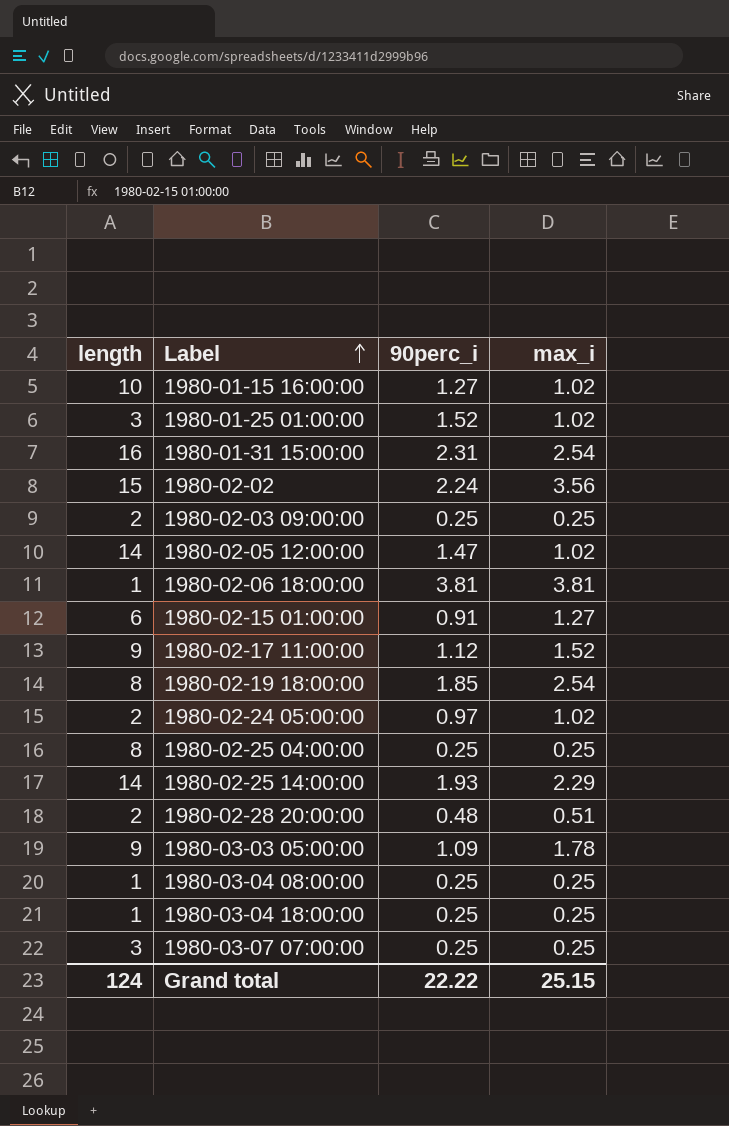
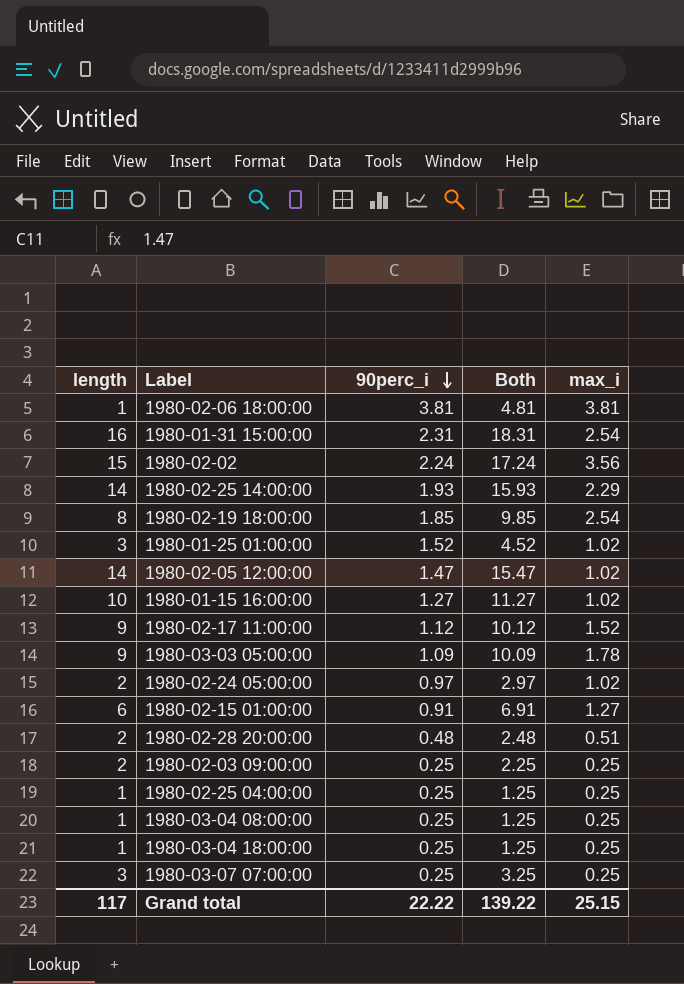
row order: Label ascending -> 90perc_i descending
column Both | formula: none -> [length] + [90perc_i]
1980-02-25 04:00:00 | length: 8 -> 1
Grand total | length: 124 -> 117

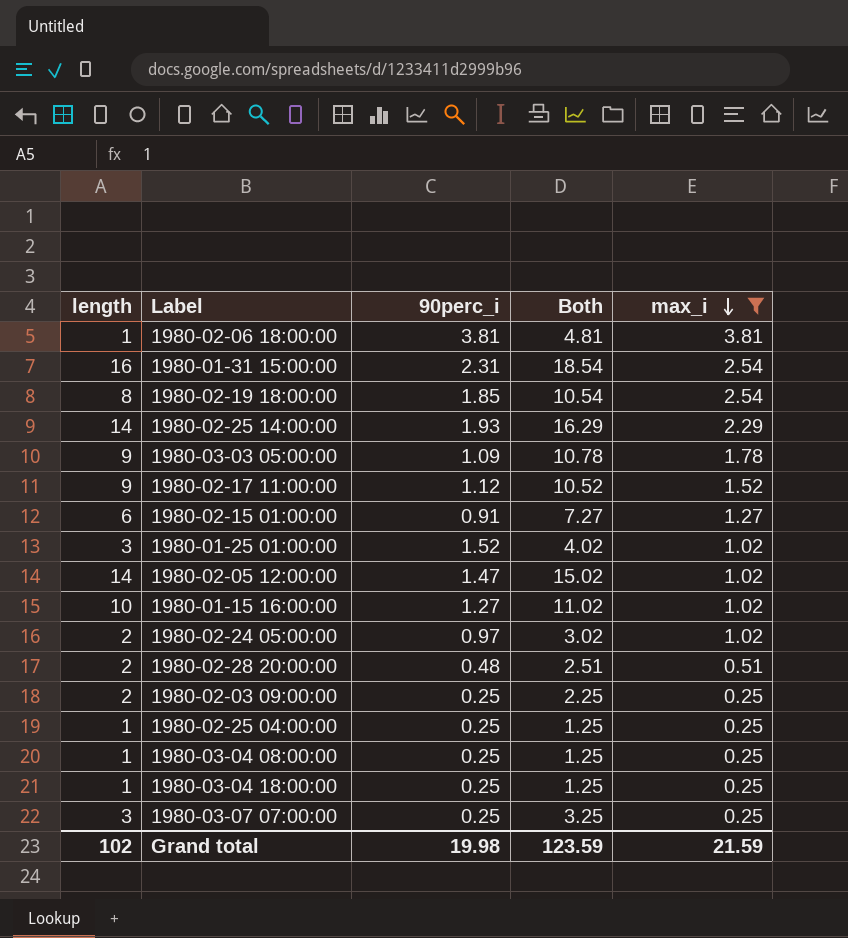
filter: none -> max_i != 3.56
row order: 90perc_i descending -> max_i descending
column Both | formula: [length] + [90perc_i] -> [length] + [max_i]
Grand total | length: 117 -> 102
Grand total | 90perc_i: 22.22 -> 19.98
Grand total | Both: 139.22 -> 123.59
Grand total | max_i: 25.15 -> 21.59

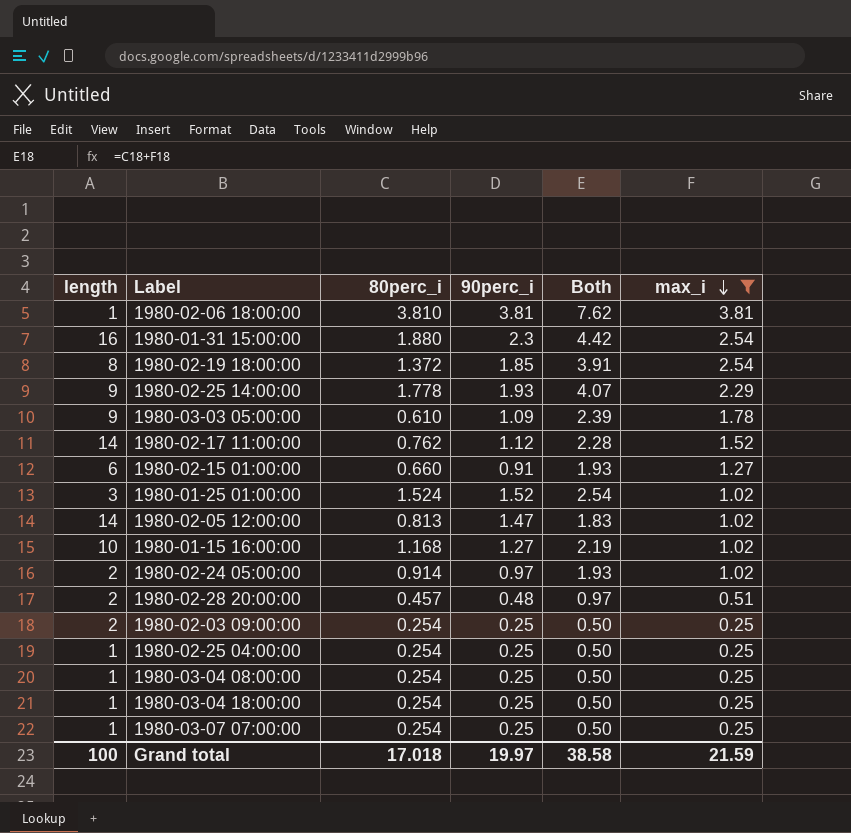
column 80perc_i | position: none -> 3
column Both | formula: [length] + [max_i] -> [80perc_i] + [max_i]
1980-01-31 15:00:00 | 90perc_i: 2.31 -> 2.3
1980-02-25 14:00:00 | length: 14 -> 9
1980-02-17 11:00:00 | length: 9 -> 14
1980-03-07 07:00:00 | length: 3 -> 1
Grand total | length: 102 -> 100
Grand total | 90perc_i: 19.98 -> 19.97
Grand total | Both: 123.59 -> 38.58

